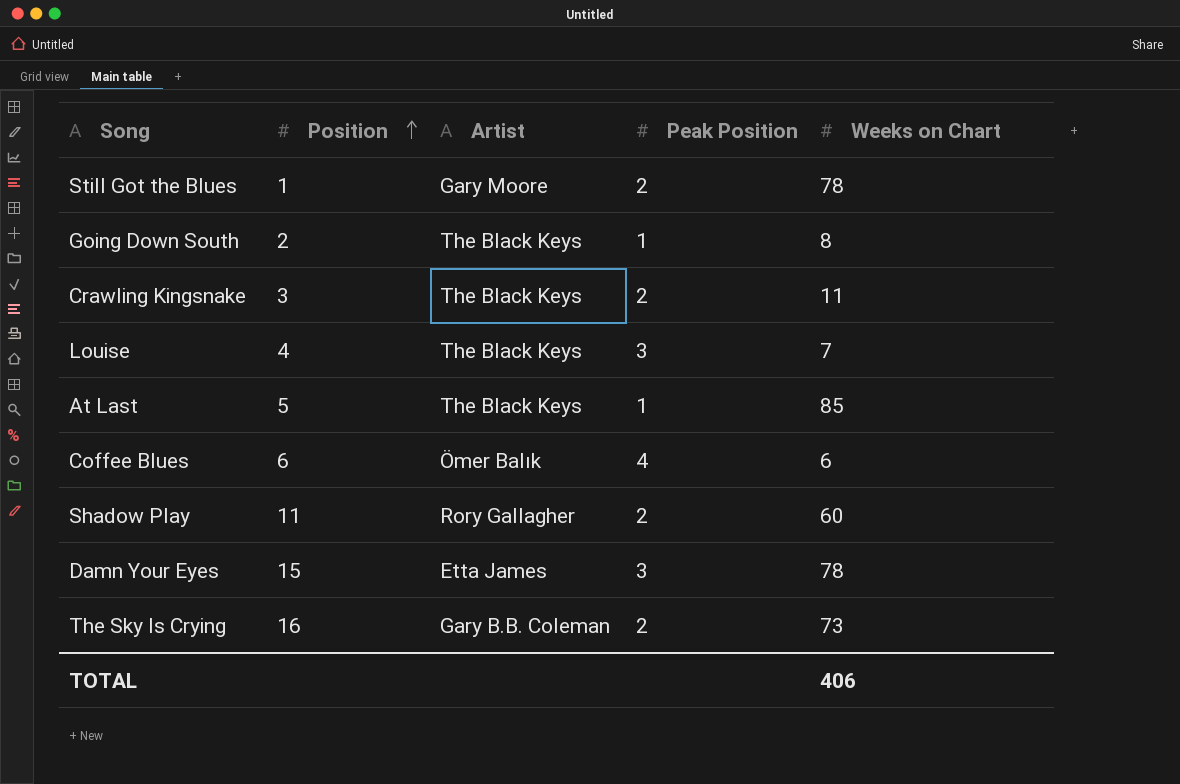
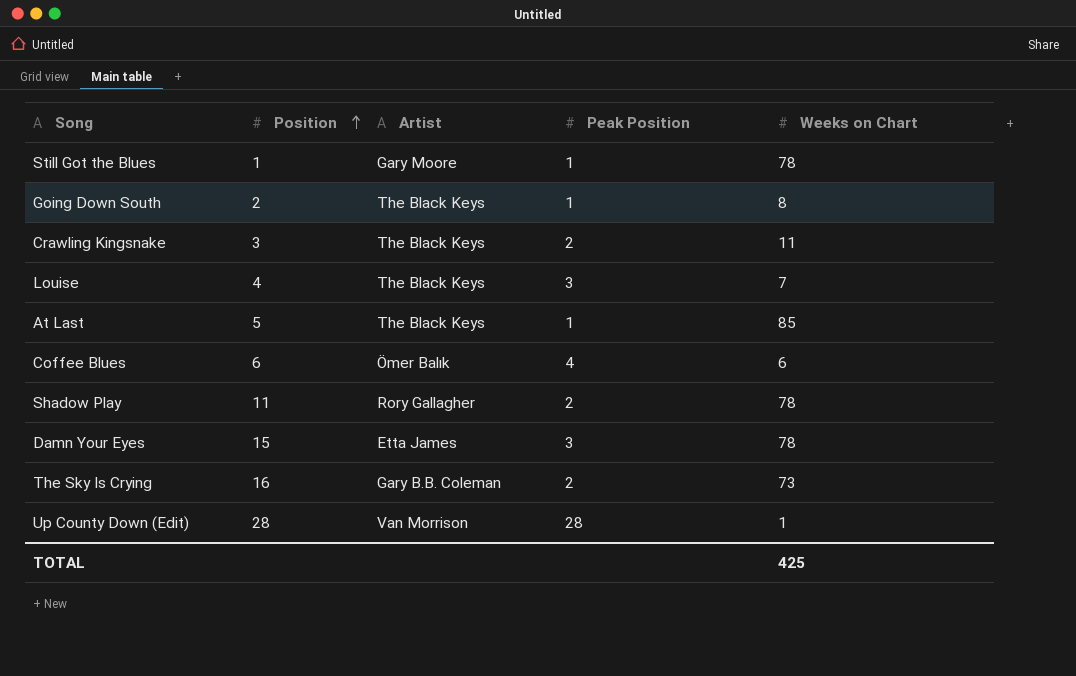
Still Got the Blues | Peak Position: 2 -> 1
Shadow Play | Weeks on Chart: 60 -> 78
row Up County Down (Edit): none -> 28 | Van Morrison | 28 | 1
TOTAL | Weeks on Chart: 406 -> 425

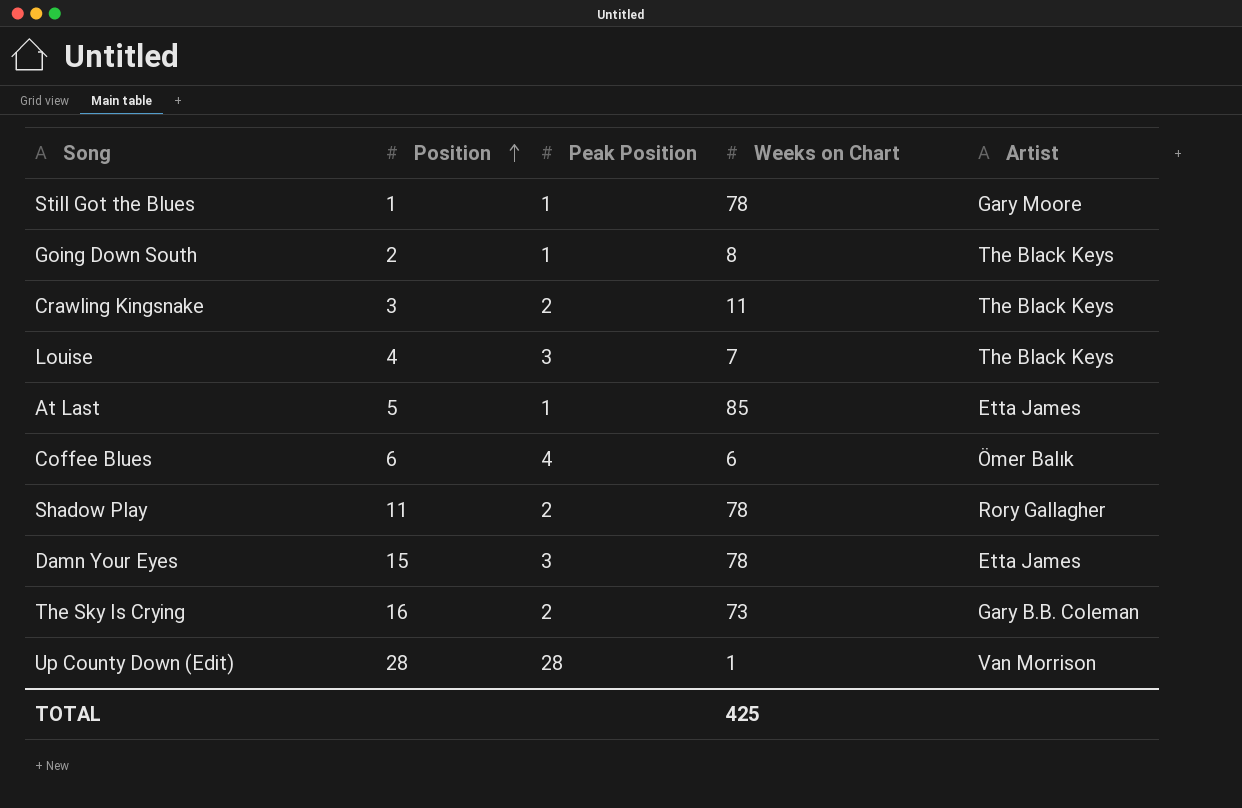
column Artist | position: 3 -> 5
At Last | Artist: The Black Keys -> Etta James

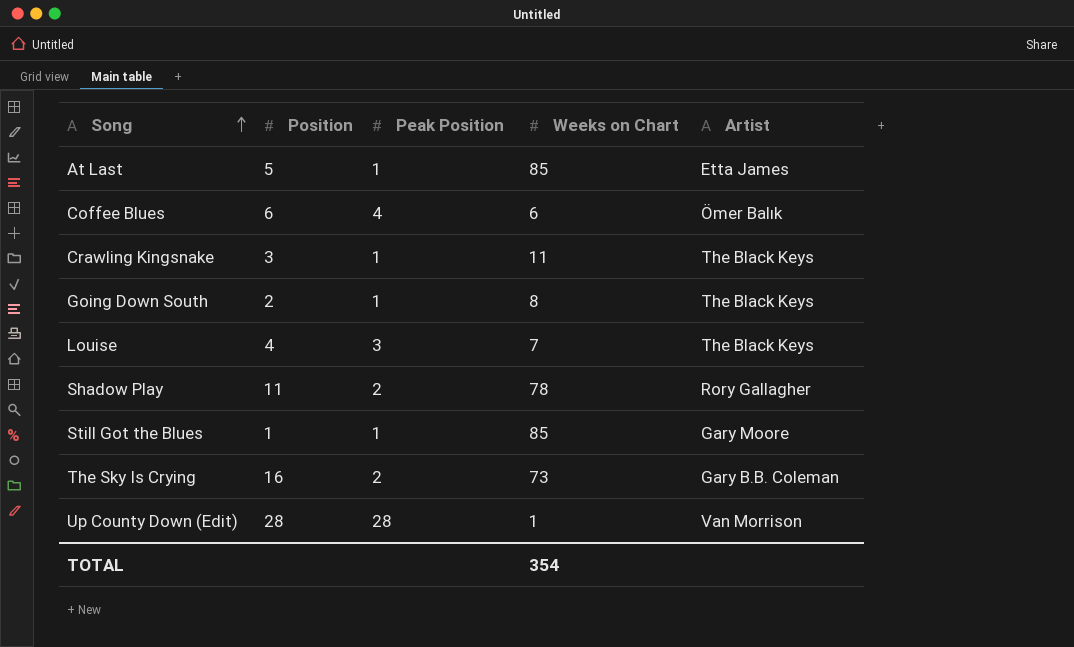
row order: Position ascending -> Song ascending
row Damn Your Eyes: 15 | 3 | 78 | Etta James -> none
Crawling Kingsnake | Peak Position: 2 -> 1
Still Got the Blues | Weeks on Chart: 78 -> 85
TOTAL | Weeks on Chart: 425 -> 354

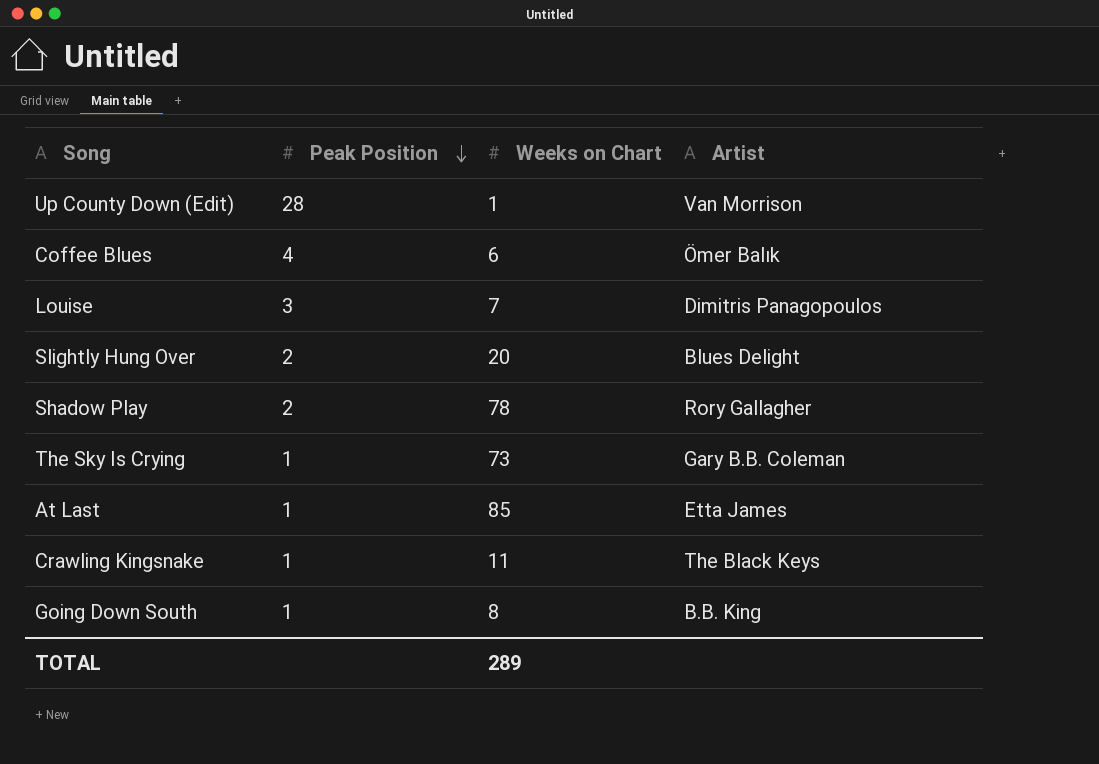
row order: Song ascending -> Peak Position descending
column Position | position: 2 -> none
row Still Got the Blues: 1 | 1 | 85 | Gary Moore -> none
Louise | Artist: The Black Keys -> Dimitris Panagopoulos
row Slightly Hung Over: none -> 2 | 20 | Blues Delight
The Sky Is Crying | Peak Position: 2 -> 1
Going Down South | Artist: The Black Keys -> B.B. King
TOTAL | Weeks on Chart: 354 -> 289

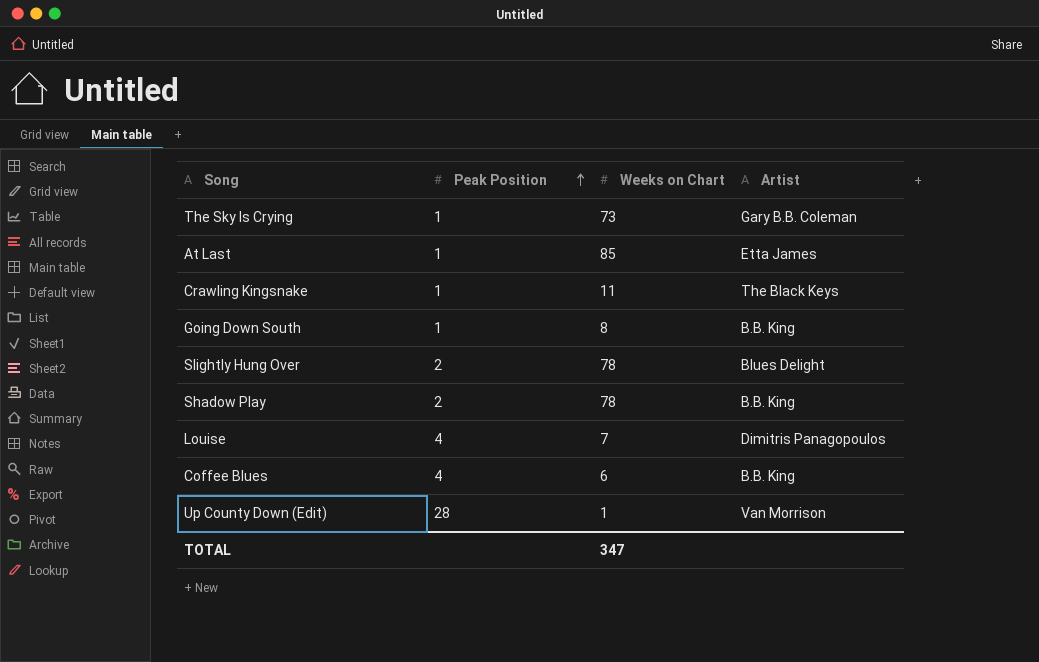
row order: Peak Position descending -> Peak Position ascending
Slightly Hung Over | Weeks on Chart: 20 -> 78
Shadow Play | Artist: Rory Gallagher -> B.B. King
Louise | Peak Position: 3 -> 4
Coffee Blues | Artist: Ömer Balık -> B.B. King
TOTAL | Weeks on Chart: 289 -> 347

